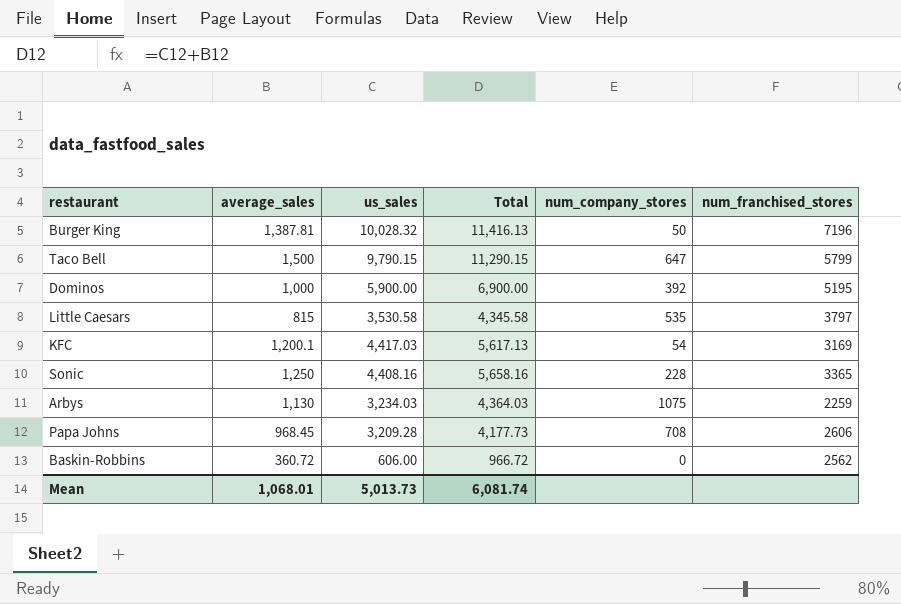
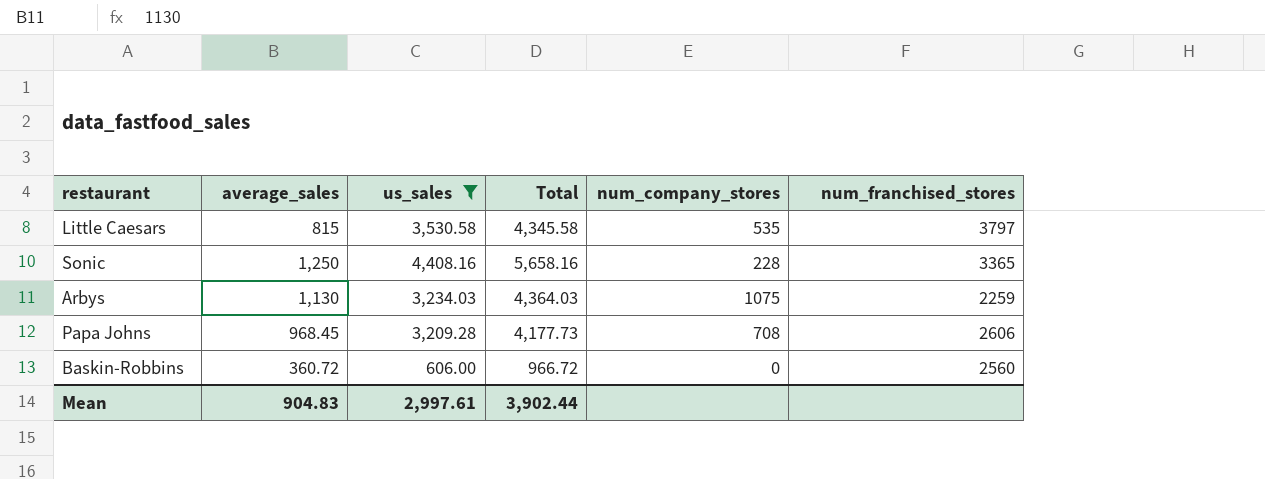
filter: none -> us_sales <= 4,408.16
Baskin-Robbins | num_franchised_stores: 2562 -> 2560
Mean | average_sales: 1,068.01 -> 904.83
Mean | us_sales: 5,013.73 -> 2,997.61
Mean | Total: 6,081.74 -> 3,902.44

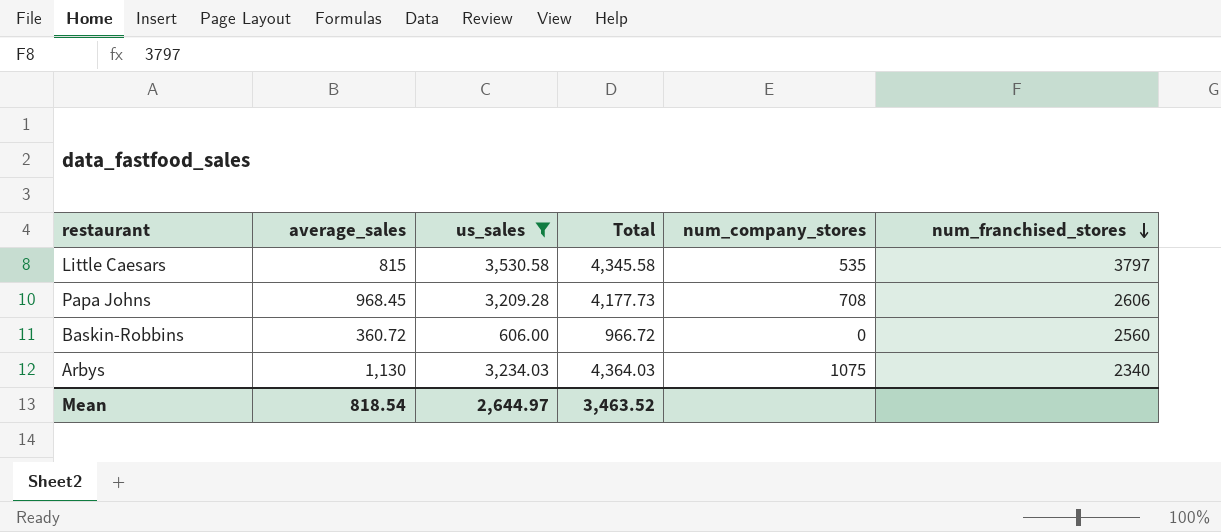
row order: none -> num_franchised_stores descending
row Sonic: 1,250 | 4,408.16 | 5,658.16 | 228 | 3365 -> none
Arbys | num_franchised_stores: 2259 -> 2340
Mean | average_sales: 904.83 -> 818.54
Mean | us_sales: 2,997.61 -> 2,644.97
Mean | Total: 3,902.44 -> 3,463.52

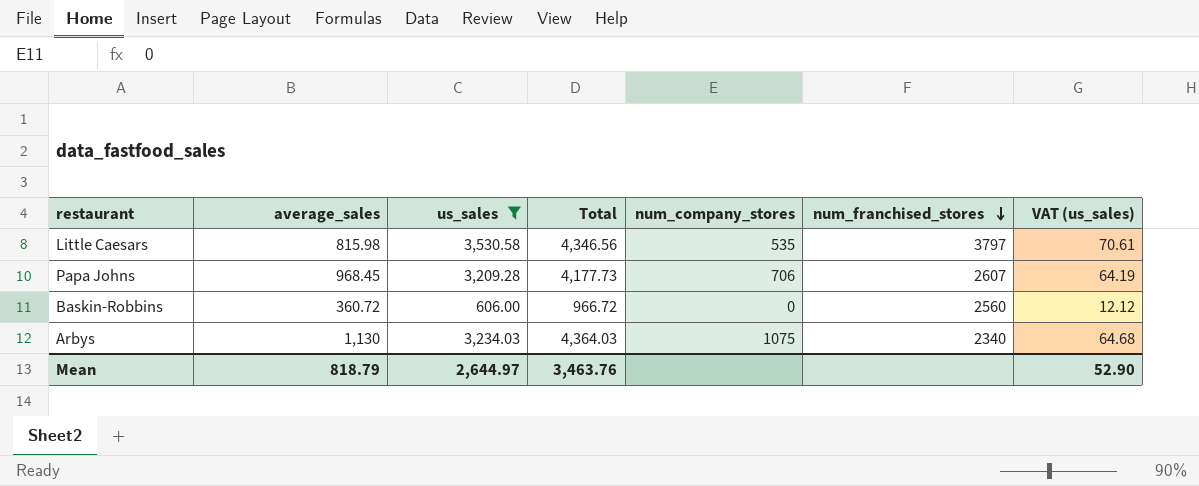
column VAT (us_sales) | formula: none -> [us_sales] * 0.02
Little Caesars | average_sales: 815 -> 815.98
Little Caesars | Total: 4,345.58 -> 4,346.56
Papa Johns | num_company_stores: 708 -> 706
Papa Johns | num_franchised_stores: 2606 -> 2607
Mean | average_sales: 818.54 -> 818.79
Mean | Total: 3,463.52 -> 3,463.76

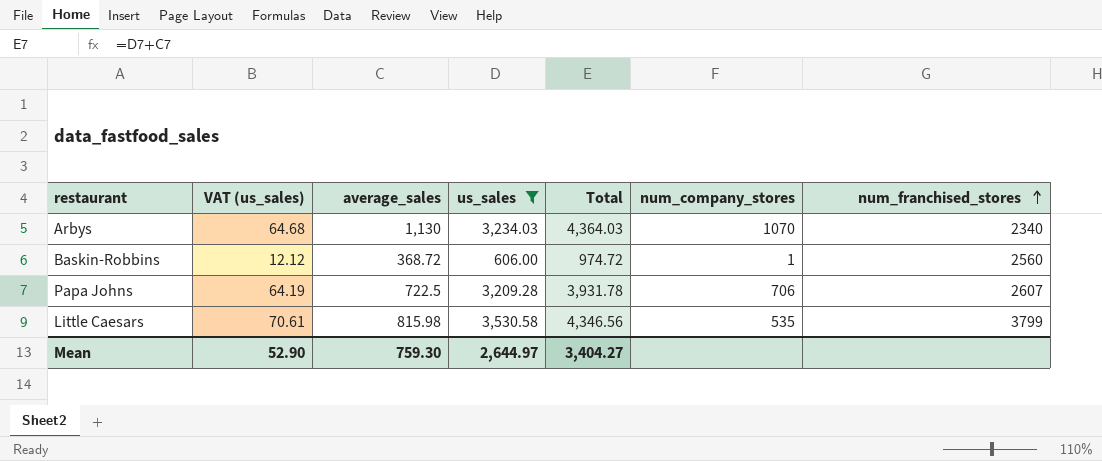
row order: num_franchised_stores descending -> num_franchised_stores ascending
column VAT (us_sales) | position: 7 -> 2
Arbys | num_company_stores: 1075 -> 1070
Baskin-Robbins | average_sales: 360.72 -> 368.72
Baskin-Robbins | Total: 966.72 -> 974.72
Baskin-Robbins | num_company_stores: 0 -> 1
Papa Johns | average_sales: 968.45 -> 722.5
Papa Johns | Total: 4,177.73 -> 3,931.78
Little Caesars | num_franchised_stores: 3797 -> 3799
Mean | average_sales: 818.79 -> 759.30
Mean | Total: 3,463.76 -> 3,404.27

